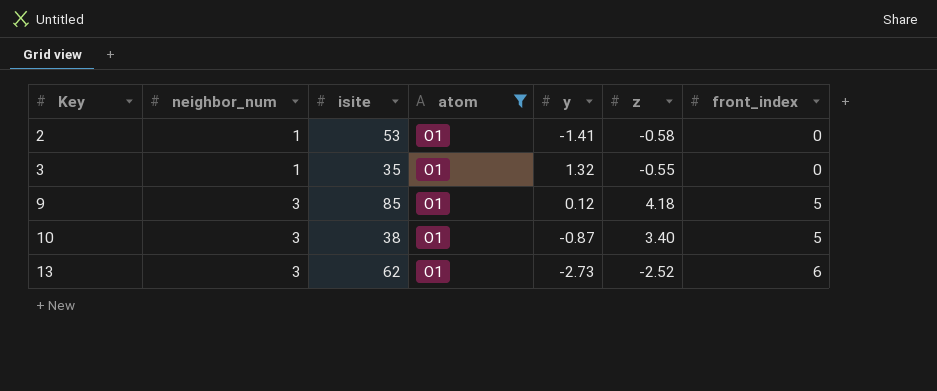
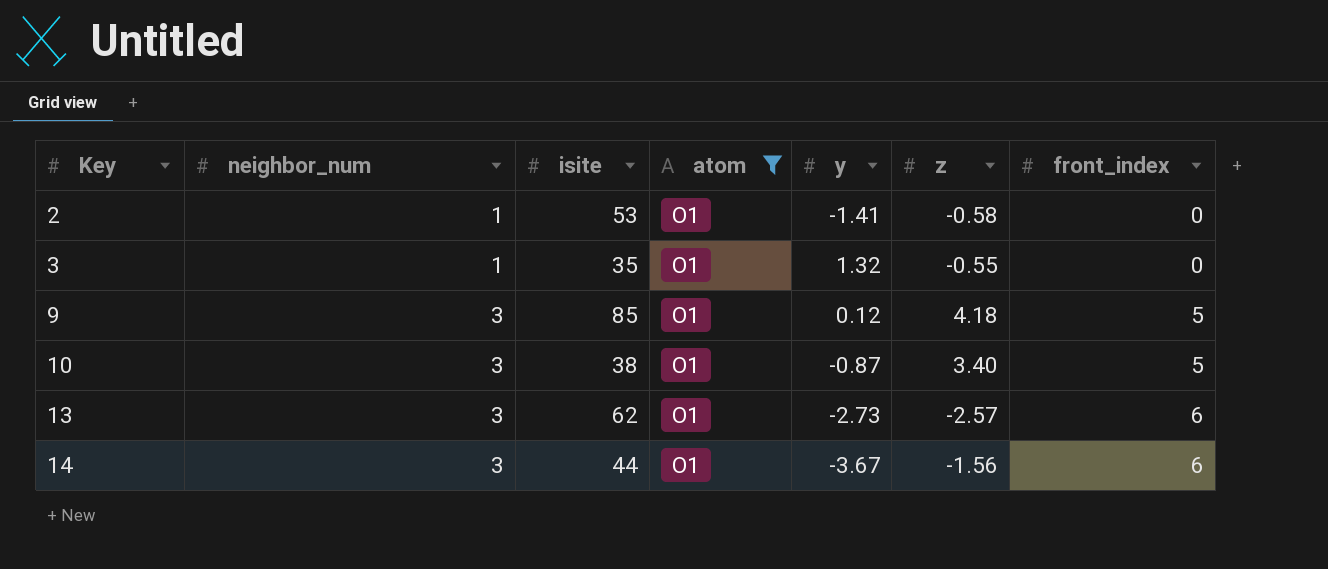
13 | z: -2.52 -> -2.57
row 14: none -> 3 | 44 | O1 | -3.67 | -1.56 | 6

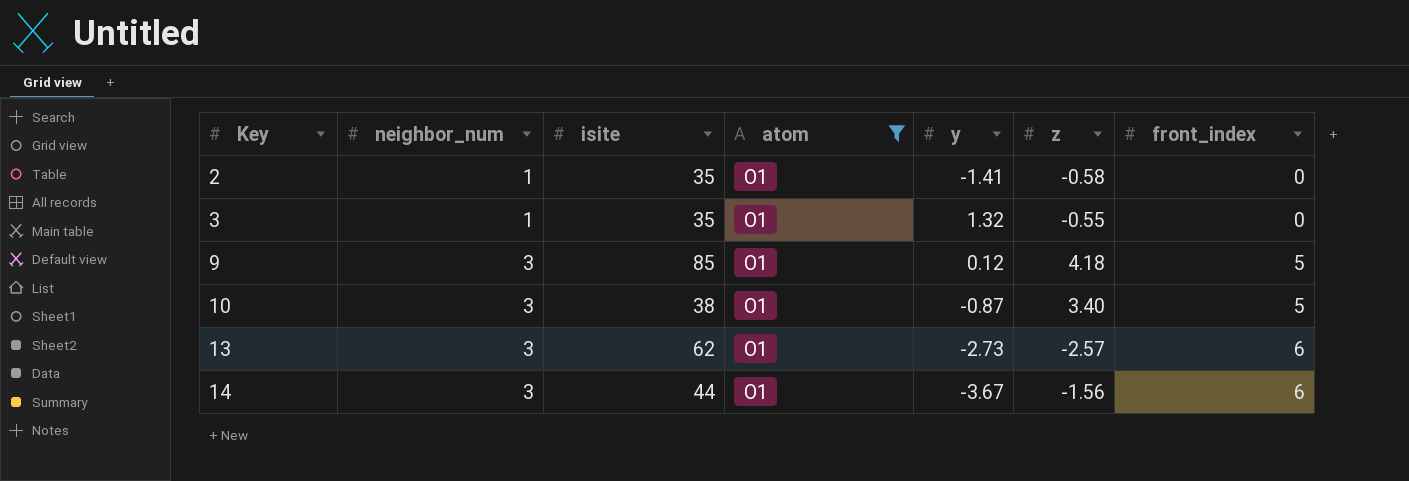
2 | isite: 53 -> 35

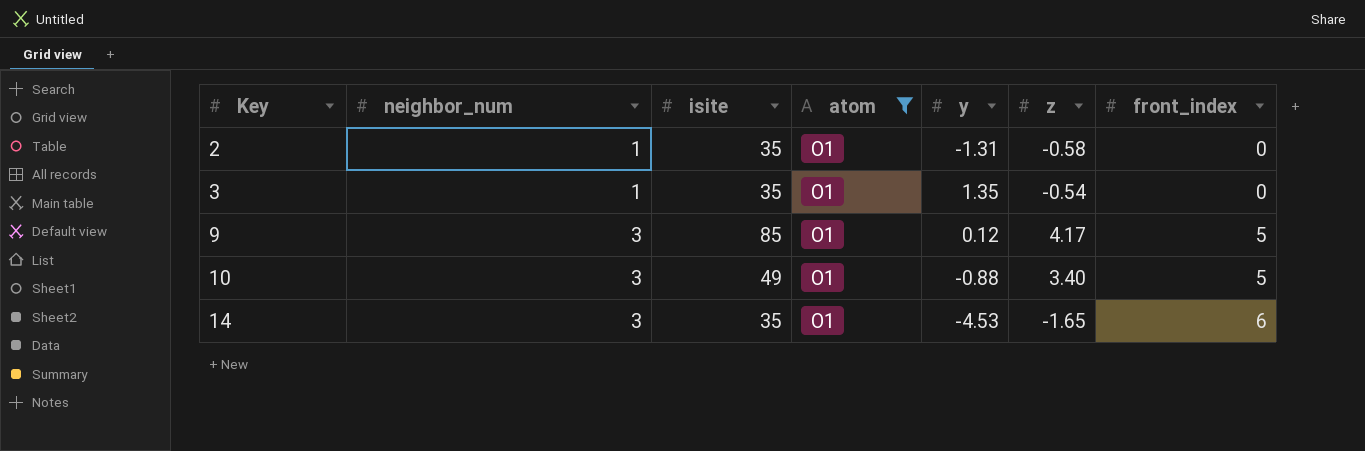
row 13: 3 | 62 | O1 | -2.73 | -2.57 | 6 -> none
2 | y: -1.41 -> -1.31
3 | y: 1.32 -> 1.35
3 | z: -0.55 -> -0.54
9 | z: 4.18 -> 4.17
10 | isite: 38 -> 49
10 | y: -0.87 -> -0.88
14 | isite: 44 -> 35
14 | y: -3.67 -> -4.53
14 | z: -1.56 -> -1.65

